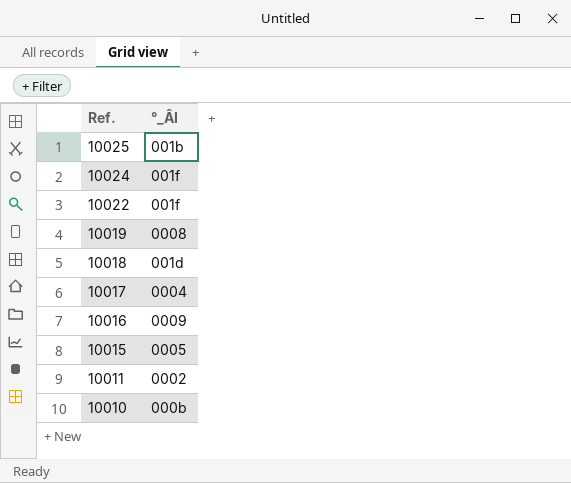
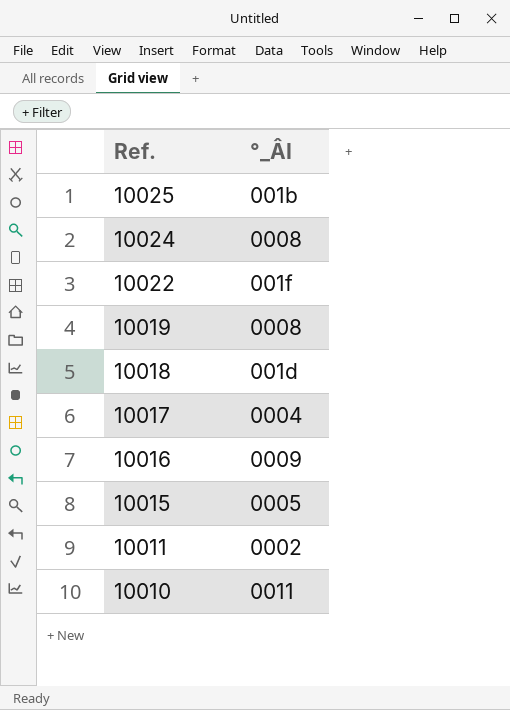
10024 | °_ÂI: 001f -> 0008
10010 | °_ÂI: 000b -> 0011

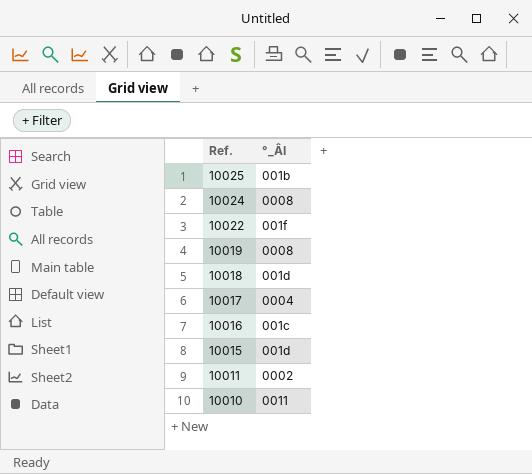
10016 | °_ÂI: 0009 -> 001c
10015 | °_ÂI: 0005 -> 001d

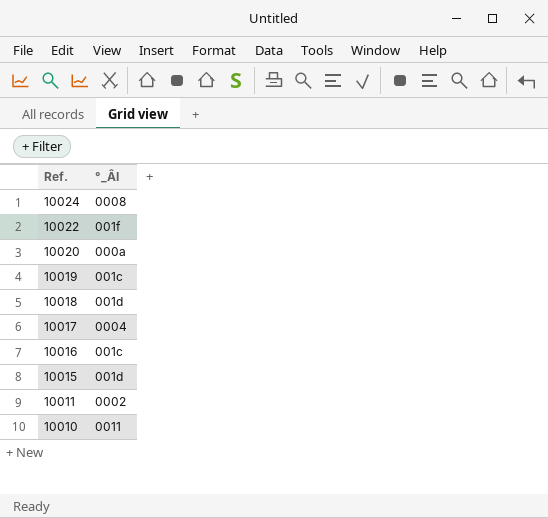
row 10025: 001b -> none
row 10020: none -> 000a
10019 | °_ÂI: 0008 -> 001c

